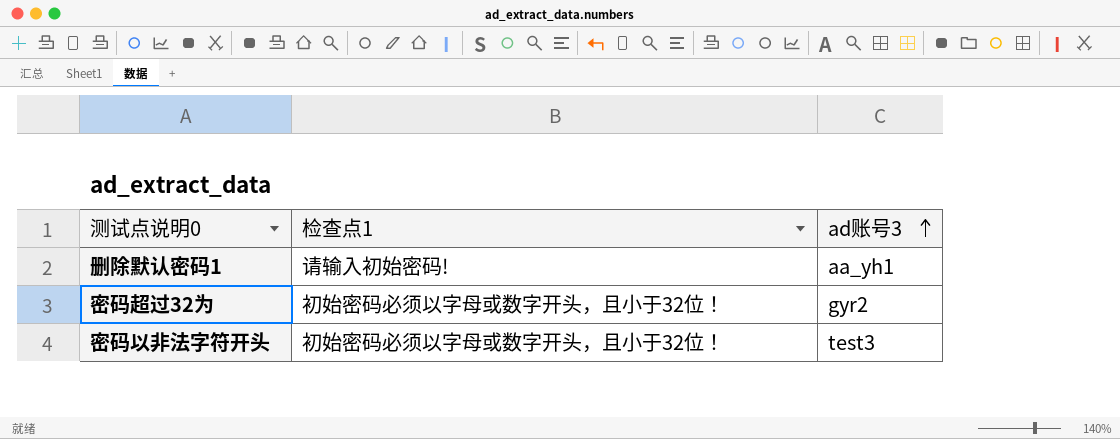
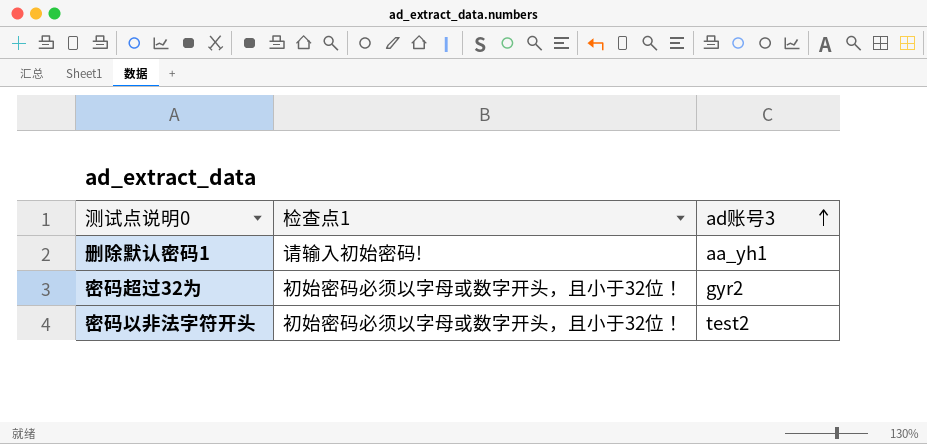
密码以非法字符开头 | ad账号3: test3 -> test2

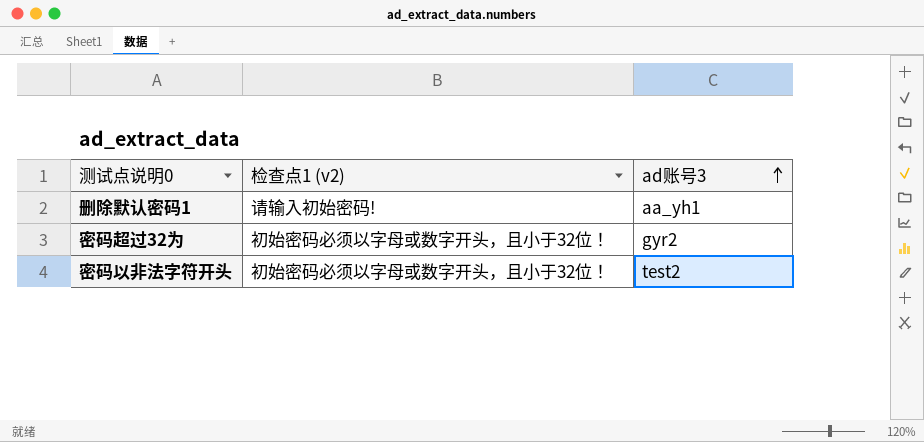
column name: 检查点1 -> 检查点1 (v2)

